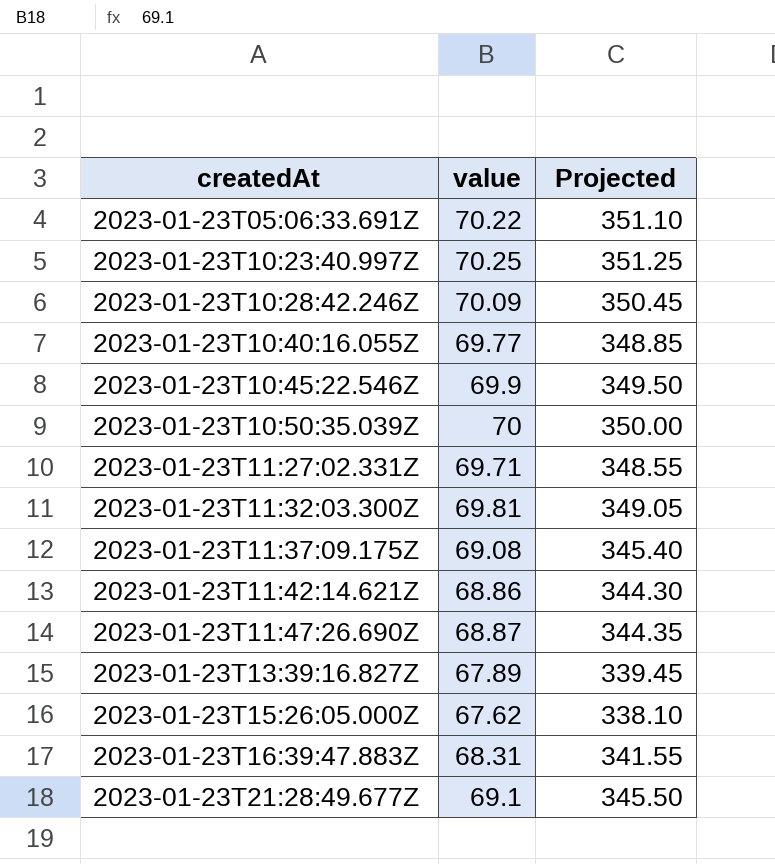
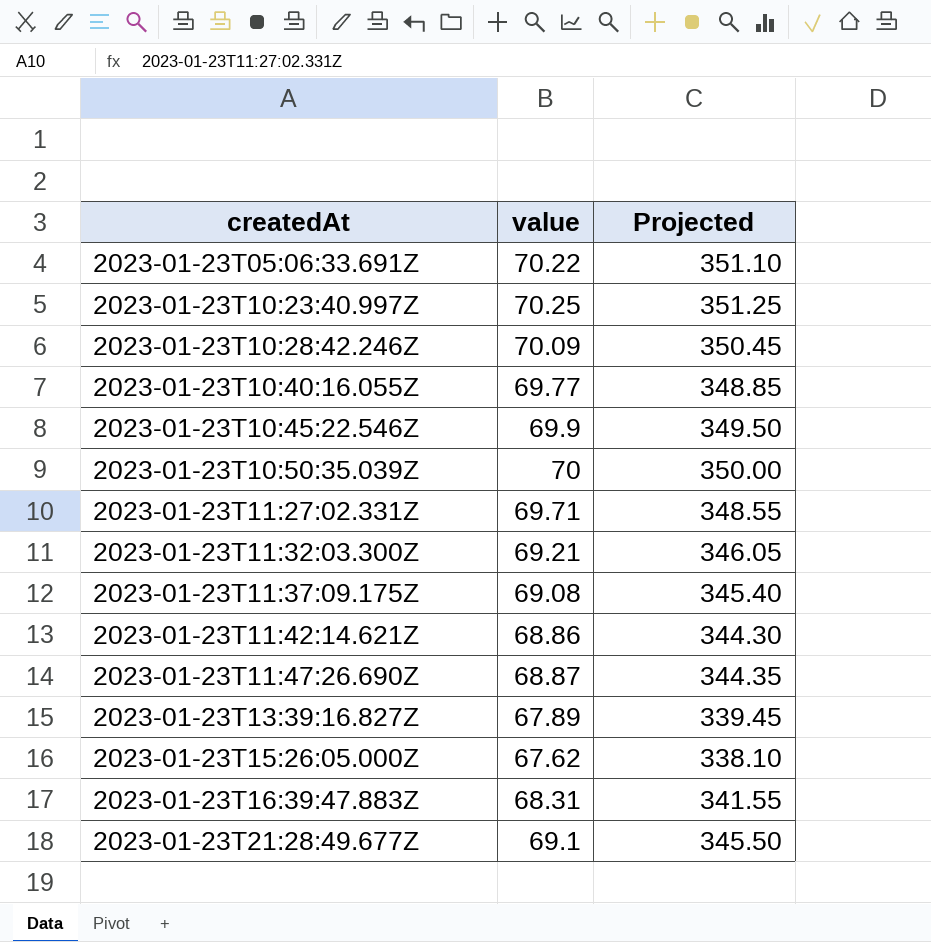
2023-01-23T11:32:03.300Z | value: 69.81 -> 69.21
2023-01-23T11:32:03.300Z | Projected: 349.05 -> 346.05

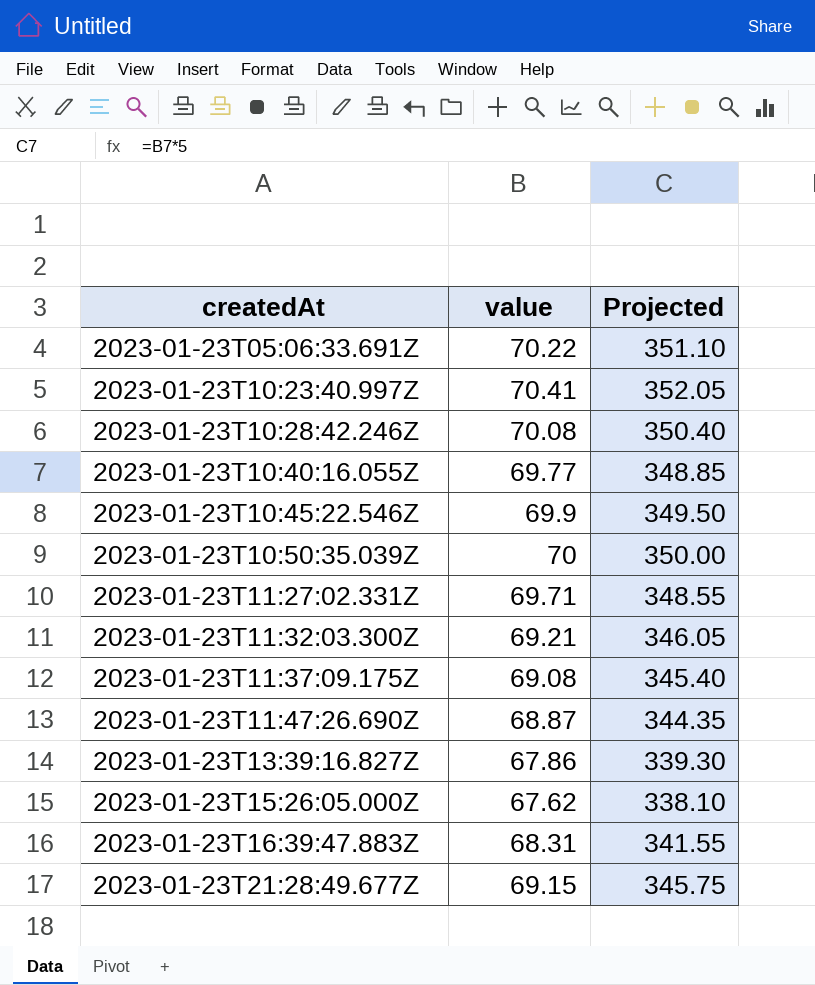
row 2023-01-23T11:42:14.621Z: 68.86 | 344.30 -> none
2023-01-23T10:23:40.997Z | value: 70.25 -> 70.41
2023-01-23T10:23:40.997Z | Projected: 351.25 -> 352.05
2023-01-23T10:28:42.246Z | value: 70.09 -> 70.08
2023-01-23T10:28:42.246Z | Projected: 350.45 -> 350.40
2023-01-23T13:39:16.827Z | value: 67.89 -> 67.86
2023-01-23T13:39:16.827Z | Projected: 339.45 -> 339.30
2023-01-23T21:28:49.677Z | value: 69.1 -> 69.15
2023-01-23T21:28:49.677Z | Projected: 345.50 -> 345.75

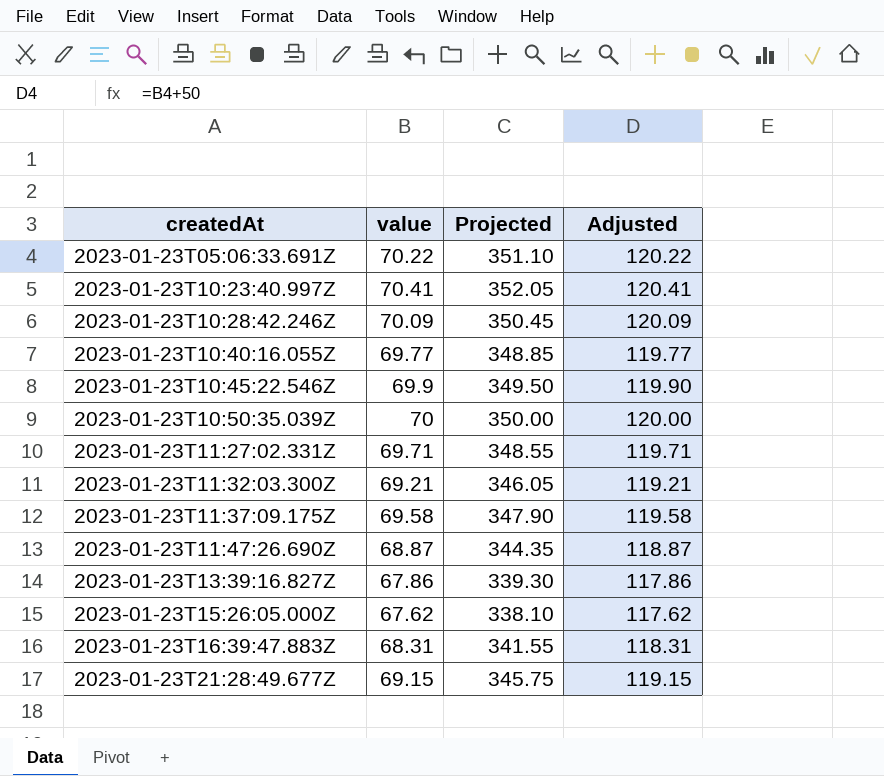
column Adjusted | formula: none -> [value] + 50
2023-01-23T10:28:42.246Z | value: 70.08 -> 70.09
2023-01-23T10:28:42.246Z | Projected: 350.40 -> 350.45
2023-01-23T11:37:09.175Z | value: 69.08 -> 69.58
2023-01-23T11:37:09.175Z | Projected: 345.40 -> 347.90

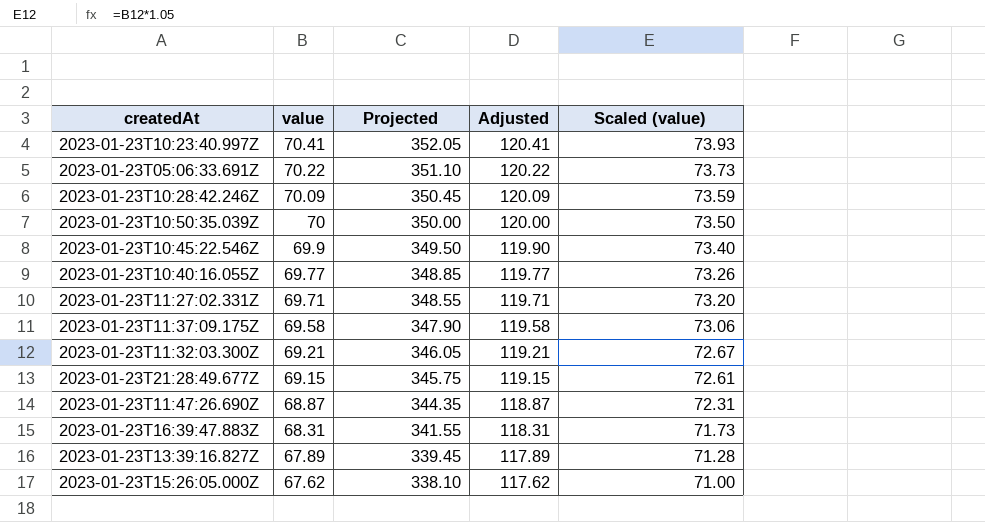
row order: createdAt ascending -> value descending
column Scaled (value) | formula: none -> [value] * 1.05
2023-01-23T13:39:16.827Z | value: 67.86 -> 67.89
2023-01-23T13:39:16.827Z | Projected: 339.30 -> 339.45
2023-01-23T13:39:16.827Z | Adjusted: 117.86 -> 117.89

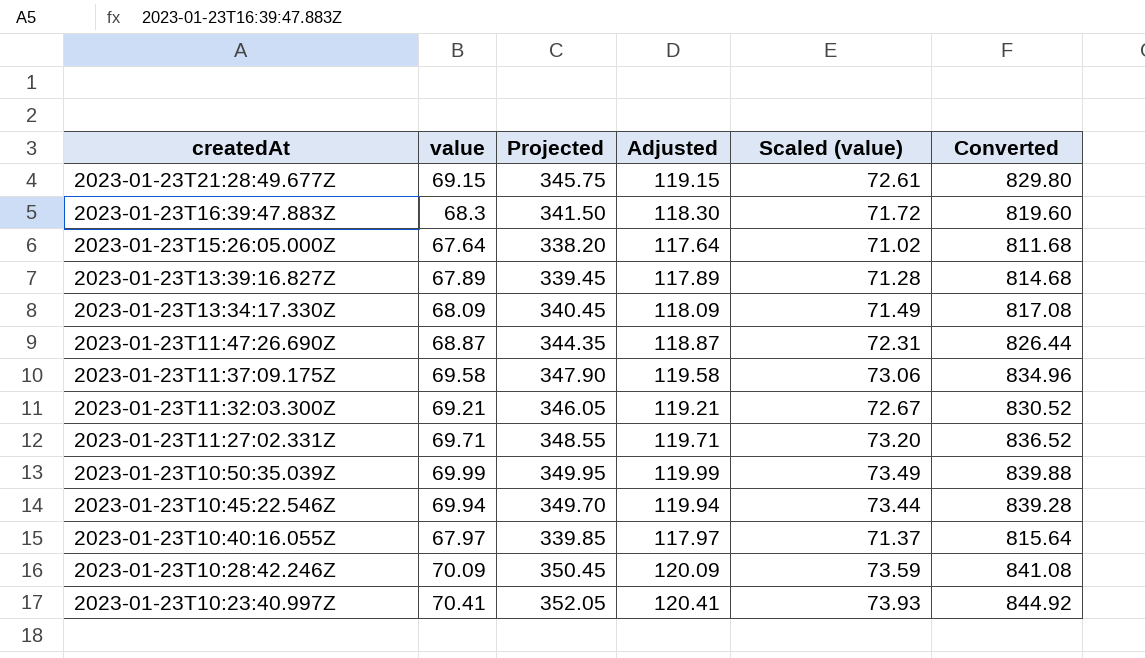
row order: value descending -> createdAt descending
column Converted | formula: none -> [value] * 12
row 2023-01-23T05:06:33.691Z: 70.22 | 351.10 | 120.22 | 73.73 -> none
2023-01-23T16:39:47.883Z | value: 68.31 -> 68.3
2023-01-23T16:39:47.883Z | Projected: 341.55 -> 341.50
2023-01-23T16:39:47.883Z | Adjusted: 118.31 -> 118.30
2023-01-23T16:39:47.883Z | Scaled (value): 71.73 -> 71.72
2023-01-23T15:26:05.000Z | value: 67.62 -> 67.64
2023-01-23T15:26:05.000Z | Projected: 338.10 -> 338.20
2023-01-23T15:26:05.000Z | Adjusted: 117.62 -> 117.64
2023-01-23T15:26:05.000Z | Scaled (value): 71.00 -> 71.02
row 2023-01-23T13:34:17.330Z: none -> 68.09 | 340.45 | 118.09 | 71.49 | 817.08
2023-01-23T10:50:35.039Z | value: 70 -> 69.99
2023-01-23T10:50:35.039Z | Projected: 350.00 -> 349.95
2023-01-23T10:50:35.039Z | Adjusted: 120.00 -> 119.99
2023-01-23T10:50:35.039Z | Scaled (value): 73.50 -> 73.49
2023-01-23T10:45:22.546Z | value: 69.9 -> 69.94
2023-01-23T10:45:22.546Z | Projected: 349.50 -> 349.70
2023-01-23T10:45:22.546Z | Adjusted: 119.90 -> 119.94
2023-01-23T10:45:22.546Z | Scaled (value): 73.40 -> 73.44
2023-01-23T10:40:16.055Z | value: 69.77 -> 67.97
2023-01-23T10:40:16.055Z | Projected: 348.85 -> 339.85
2023-01-23T10:40:16.055Z | Adjusted: 119.77 -> 117.97
2023-01-23T10:40:16.055Z | Scaled (value): 73.26 -> 71.37

